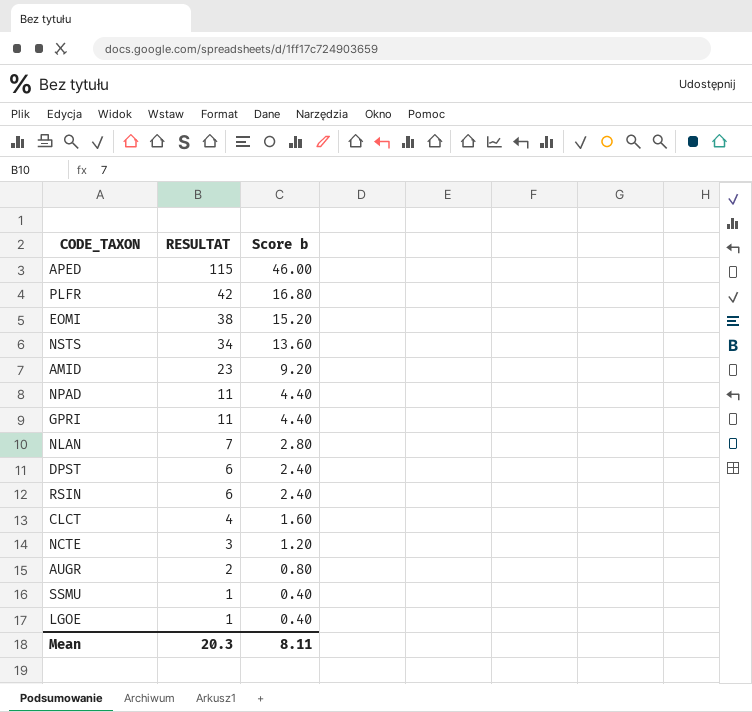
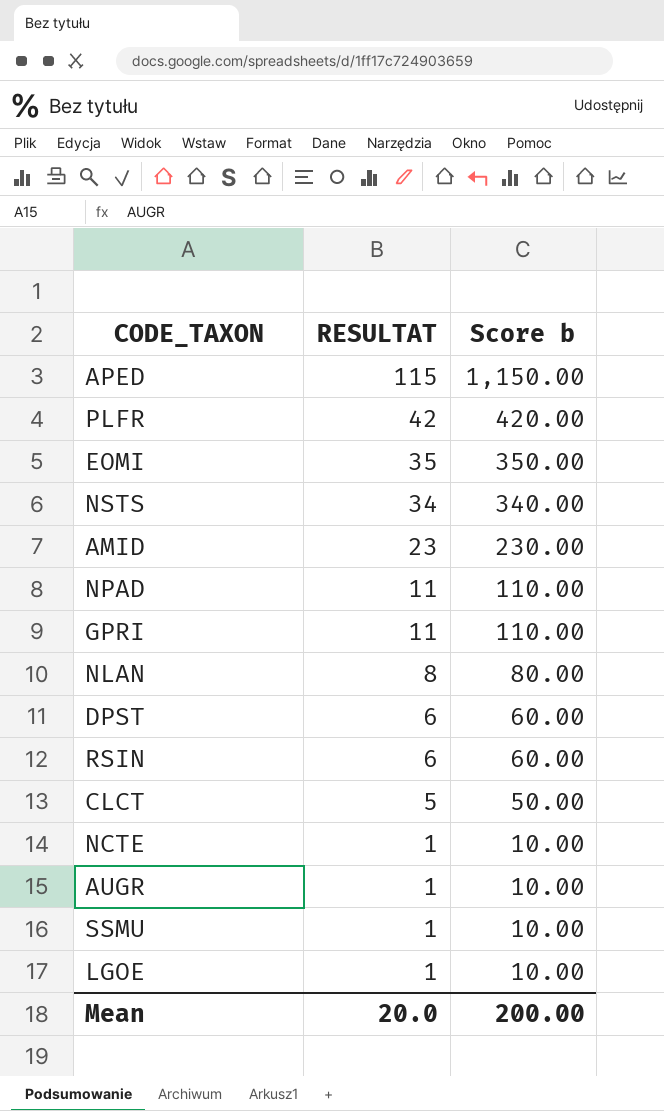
column Score b | formula: [RESULTAT] * 0.4 -> [RESULTAT] * 10
EOMI | RESULTAT: 38 -> 35
NLAN | RESULTAT: 7 -> 8
CLCT | RESULTAT: 4 -> 5
NCTE | RESULTAT: 3 -> 1
AUGR | RESULTAT: 2 -> 1
Mean | RESULTAT: 20.3 -> 20.0
Mean | Score b: 8.11 -> 200.00

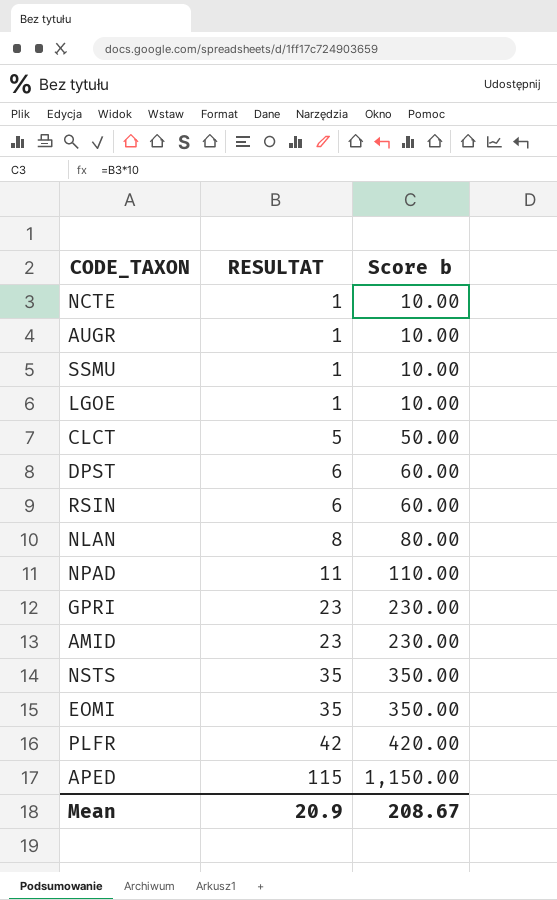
row order: RESULTAT descending -> RESULTAT ascending
GPRI | RESULTAT: 11 -> 23
GPRI | Score b: 110.00 -> 230.00
NSTS | RESULTAT: 34 -> 35
NSTS | Score b: 340.00 -> 350.00
Mean | RESULTAT: 20.0 -> 20.9
Mean | Score b: 200.00 -> 208.67

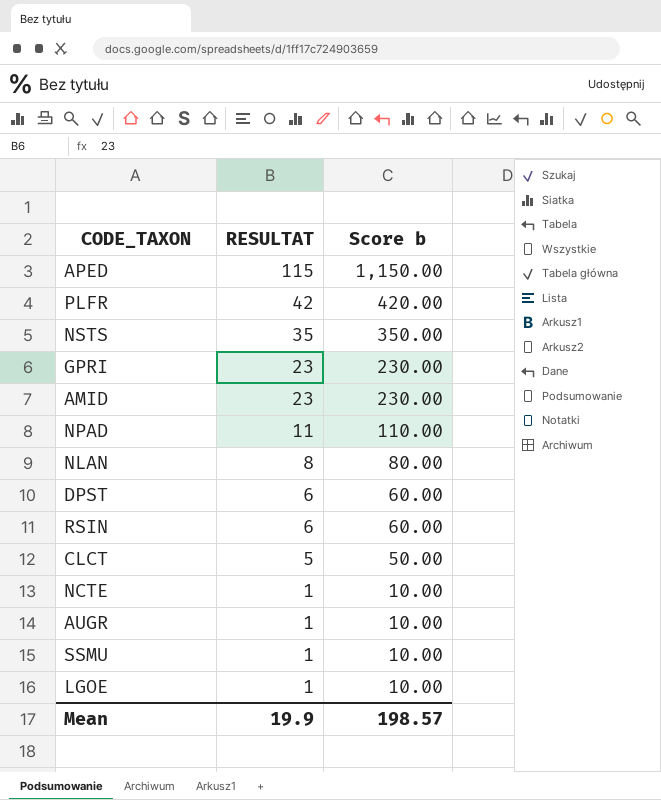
row order: RESULTAT ascending -> RESULTAT descending
row EOMI: 35 | 350.00 -> none
Mean | RESULTAT: 20.9 -> 19.9
Mean | Score b: 208.67 -> 198.57

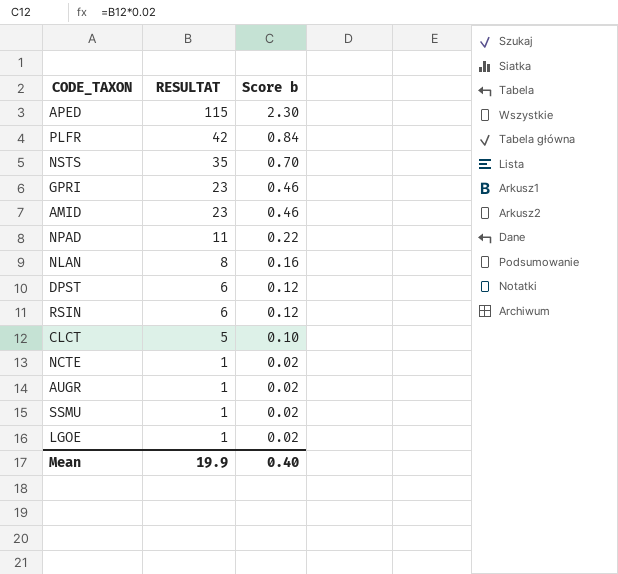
column Score b | formula: [RESULTAT] * 10 -> [RESULTAT] * 0.02
Mean | Score b: 198.57 -> 0.40

